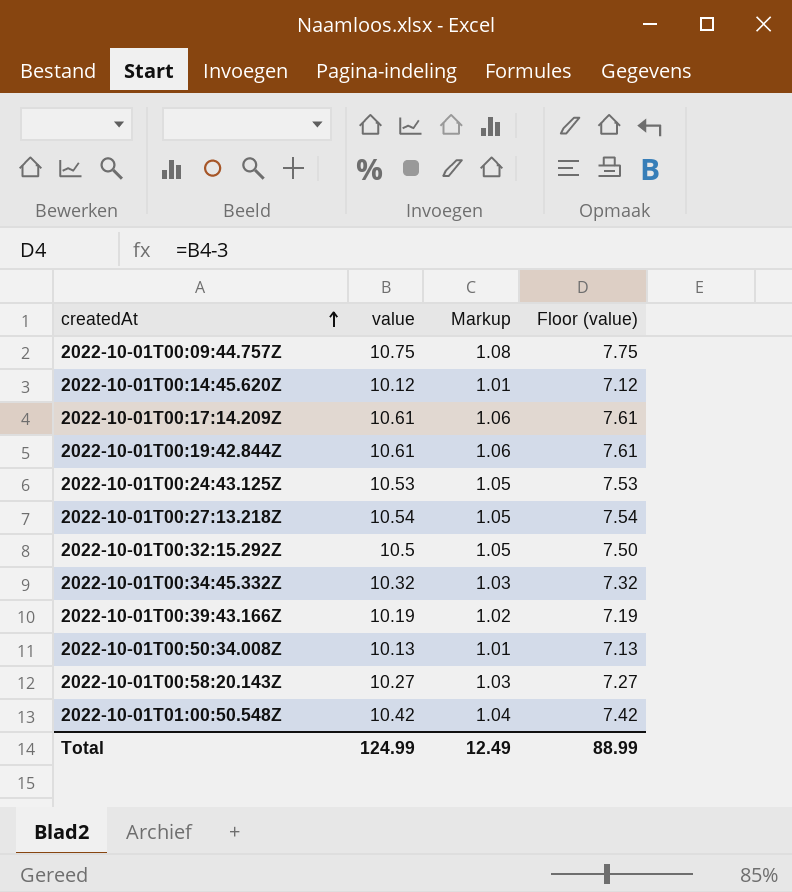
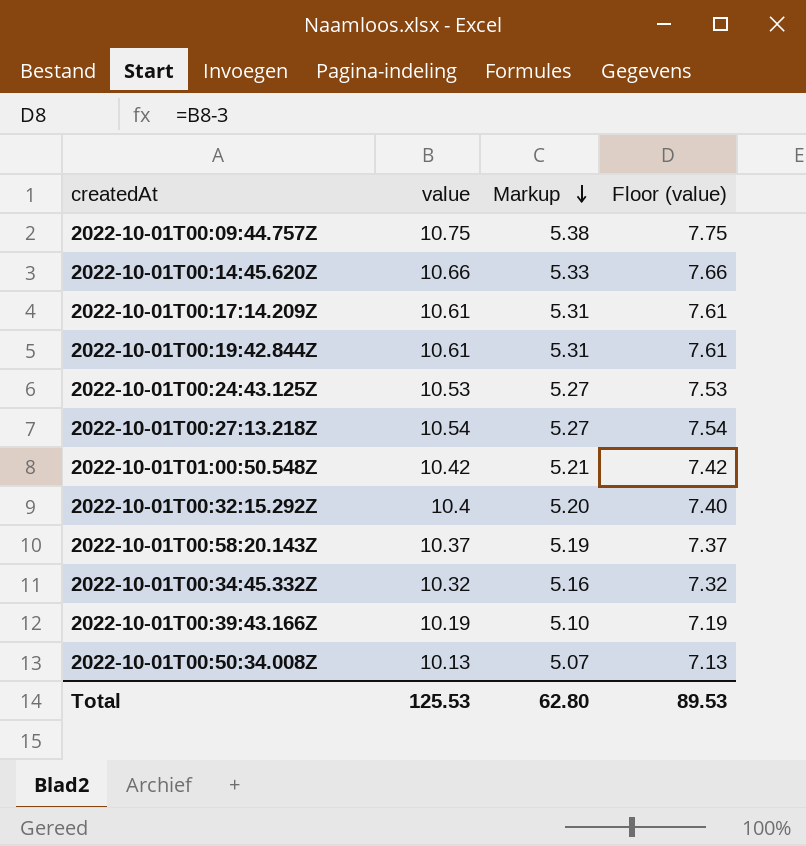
row order: createdAt ascending -> Markup descending
column Markup | formula: [value] * 0.1 -> [value] * 0.5
2022-10-01T00:14:45.620Z | value: 10.12 -> 10.66
2022-10-01T00:14:45.620Z | Floor (value): 7.12 -> 7.66
2022-10-01T00:32:15.292Z | value: 10.5 -> 10.4
2022-10-01T00:32:15.292Z | Floor (value): 7.50 -> 7.40
2022-10-01T00:58:20.143Z | value: 10.27 -> 10.37
2022-10-01T00:58:20.143Z | Floor (value): 7.27 -> 7.37
Total | value: 124.99 -> 125.53
Total | Markup: 12.49 -> 62.80
Total | Floor (value): 88.99 -> 89.53

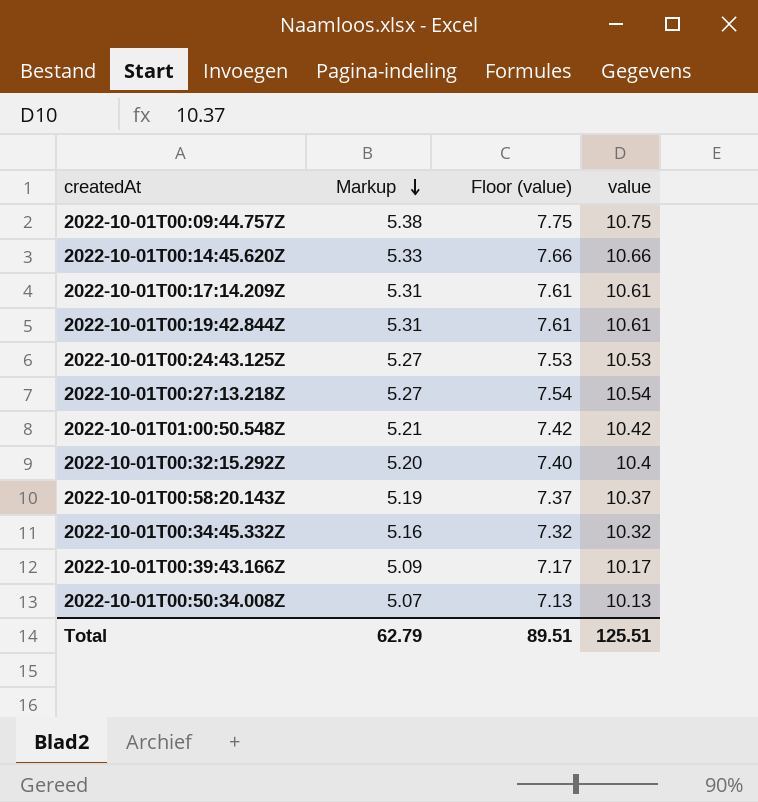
column value | position: 2 -> 4
2022-10-01T00:39:43.166Z | Markup: 5.10 -> 5.09
2022-10-01T00:39:43.166Z | Floor (value): 7.19 -> 7.17
2022-10-01T00:39:43.166Z | value: 10.19 -> 10.17
Total | Markup: 62.80 -> 62.79
Total | Floor (value): 89.53 -> 89.51
Total | value: 125.53 -> 125.51

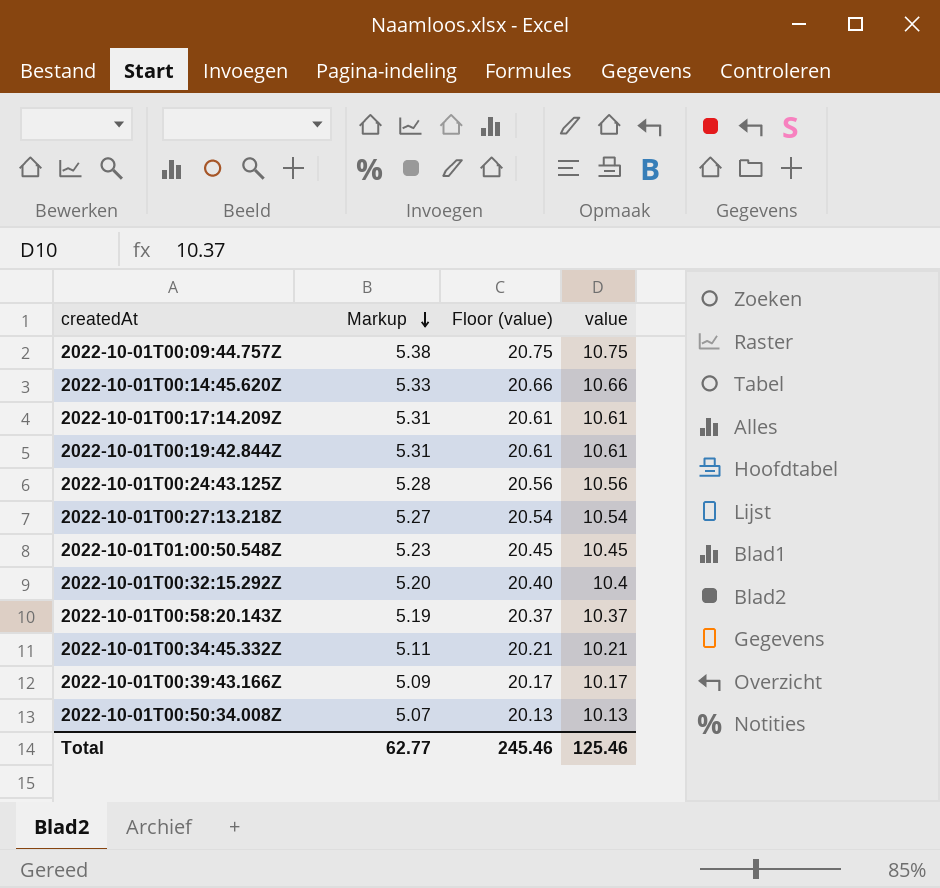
column Floor (value) | formula: [value] - 3 -> [value] + 10
2022-10-01T00:24:43.125Z | Markup: 5.27 -> 5.28
2022-10-01T00:24:43.125Z | value: 10.53 -> 10.56
2022-10-01T01:00:50.548Z | Markup: 5.21 -> 5.23
2022-10-01T01:00:50.548Z | value: 10.42 -> 10.45
2022-10-01T00:34:45.332Z | Markup: 5.16 -> 5.11
2022-10-01T00:34:45.332Z | value: 10.32 -> 10.21
Total | Markup: 62.79 -> 62.77
Total | Floor (value): 89.51 -> 245.46
Total | value: 125.51 -> 125.46

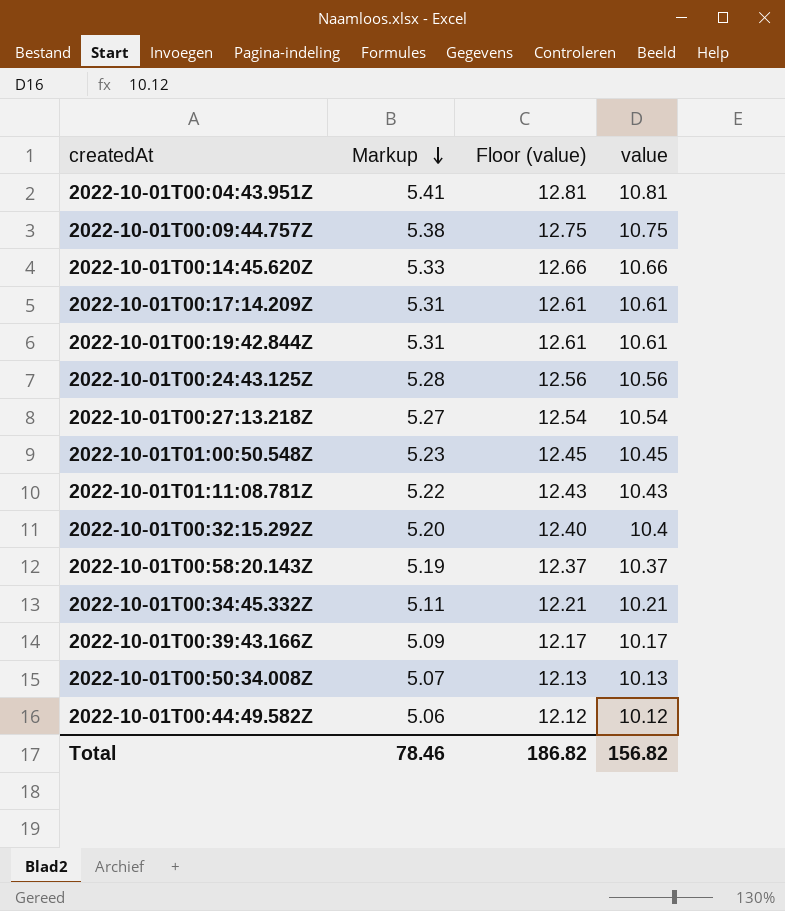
column Floor (value) | formula: [value] + 10 -> [value] + 2
row 2022-10-01T00:04:43.951Z: none -> 5.41 | 12.81 | 10.81
row 2022-10-01T01:11:08.781Z: none -> 5.22 | 12.43 | 10.43
row 2022-10-01T00:44:49.582Z: none -> 5.06 | 12.12 | 10.12
Total | Markup: 62.77 -> 78.46
Total | Floor (value): 245.46 -> 186.82
Total | value: 125.46 -> 156.82

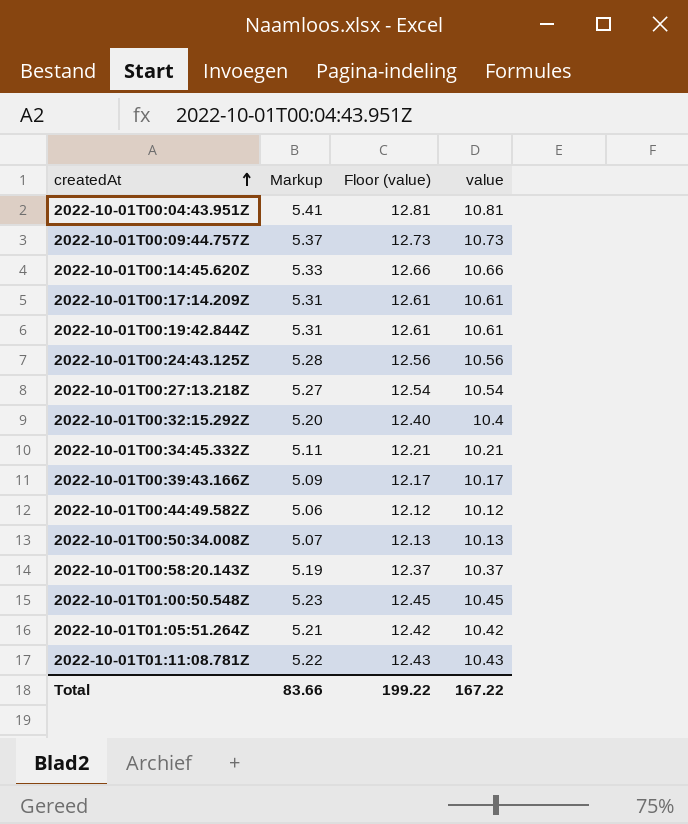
row order: Markup descending -> createdAt ascending
2022-10-01T00:09:44.757Z | Markup: 5.38 -> 5.37
2022-10-01T00:09:44.757Z | Floor (value): 12.75 -> 12.73
2022-10-01T00:09:44.757Z | value: 10.75 -> 10.73
row 2022-10-01T01:05:51.264Z: none -> 5.21 | 12.42 | 10.42
Total | Markup: 78.46 -> 83.66
Total | Floor (value): 186.82 -> 199.22
Total | value: 156.82 -> 167.22

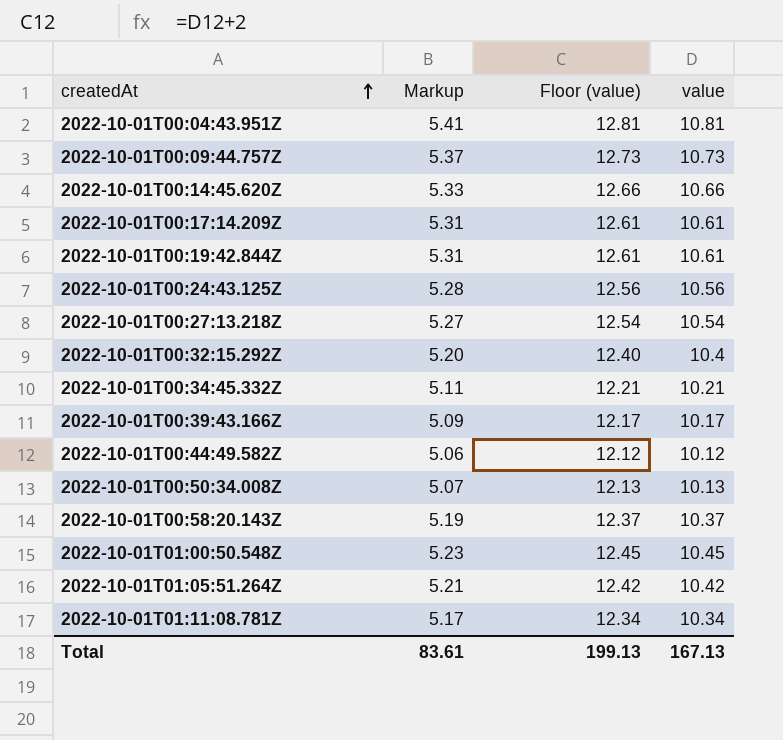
2022-10-01T01:11:08.781Z | Markup: 5.22 -> 5.17
2022-10-01T01:11:08.781Z | Floor (value): 12.43 -> 12.34
2022-10-01T01:11:08.781Z | value: 10.43 -> 10.34
Total | Markup: 83.66 -> 83.61
Total | Floor (value): 199.22 -> 199.13
Total | value: 167.22 -> 167.13

